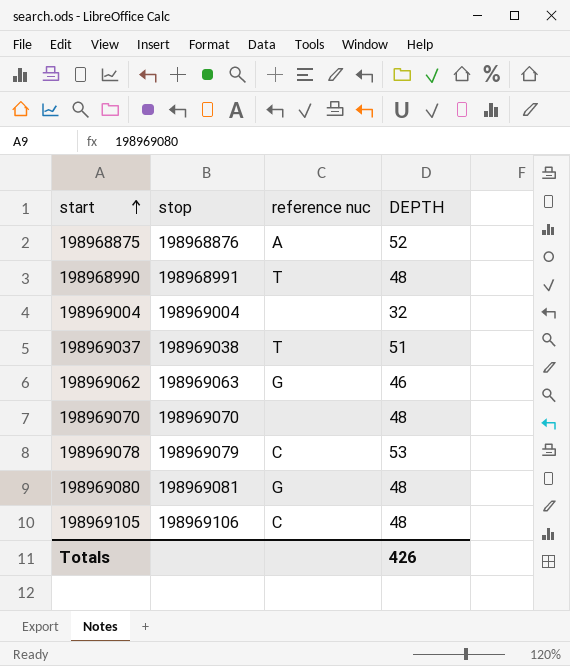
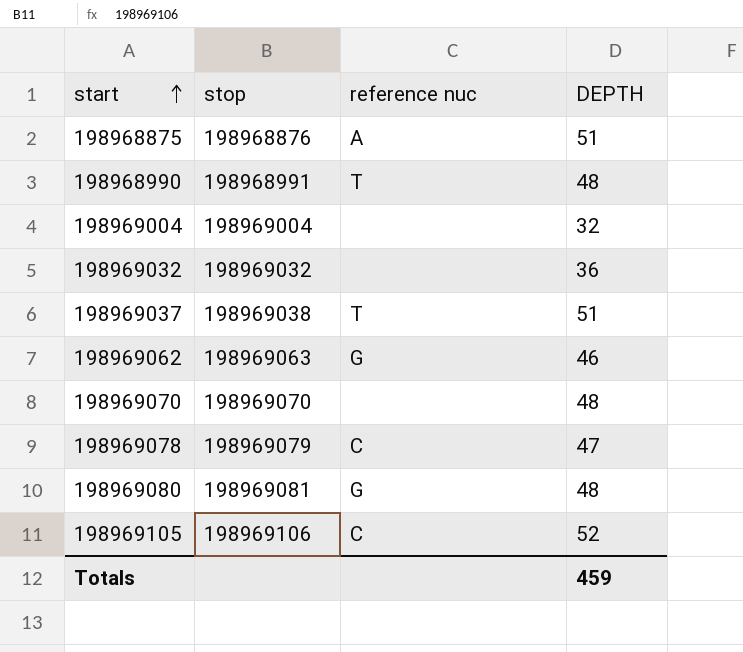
198968875 | DEPTH: 52 -> 51
row 198969032: none -> 198969032 | none | 36
198969078 | DEPTH: 53 -> 47
198969105 | DEPTH: 48 -> 52
Totals | DEPTH: 426 -> 459

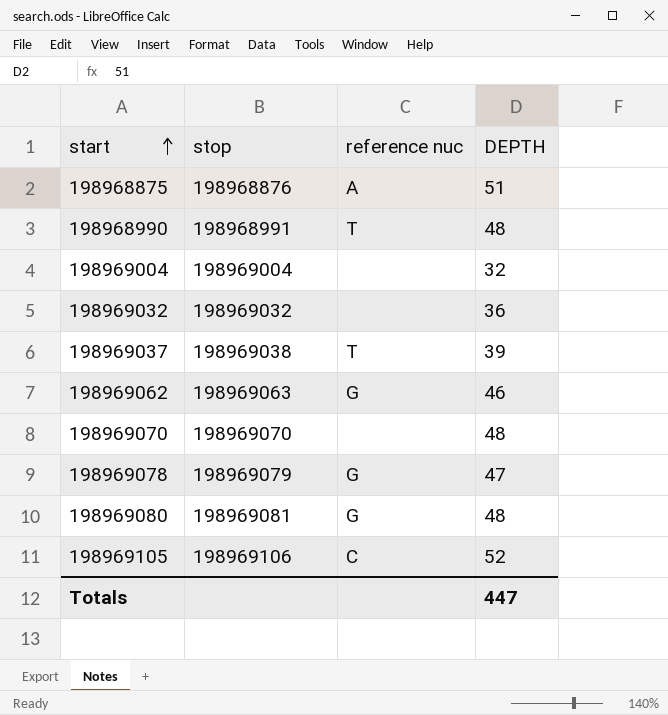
198969037 | DEPTH: 51 -> 39
198969078 | reference nuc: C -> G
Totals | DEPTH: 459 -> 447

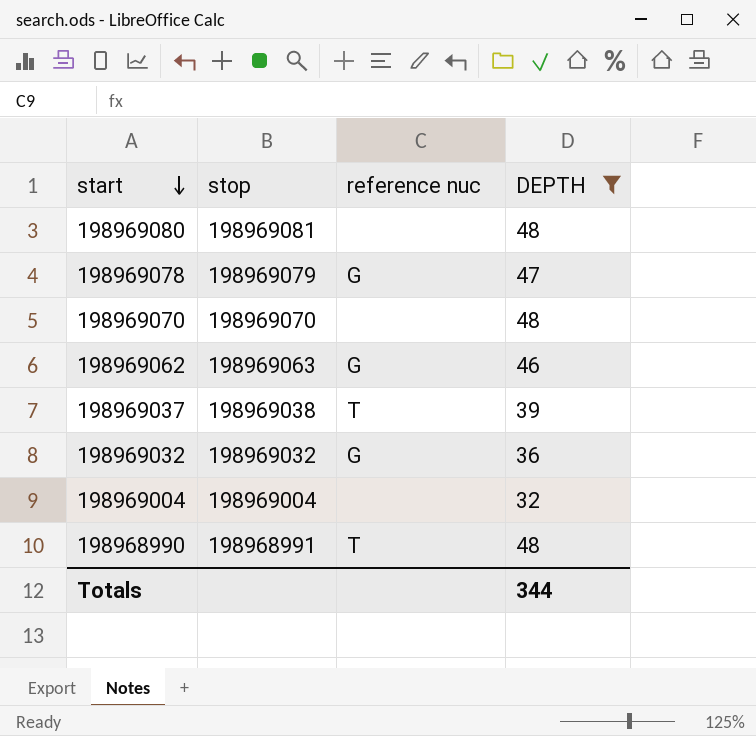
filter: none -> DEPTH <= 48
row order: start ascending -> start descending
198969080 | reference nuc: G -> none
198969032 | reference nuc: none -> G
Totals | DEPTH: 447 -> 344

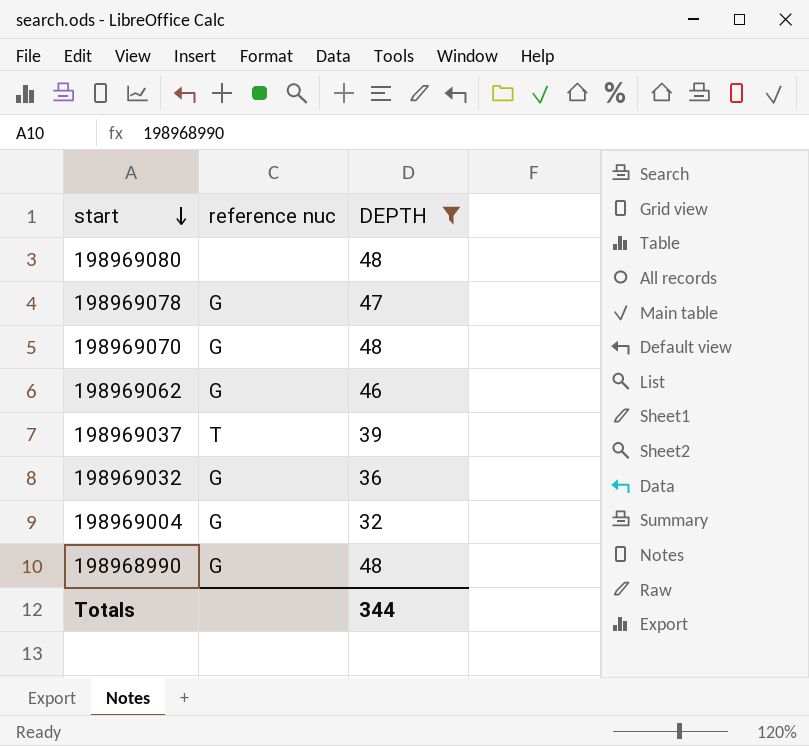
column stop | position: 2 -> none
198969070 | reference nuc: none -> G
198969004 | reference nuc: none -> G
198968990 | reference nuc: T -> G

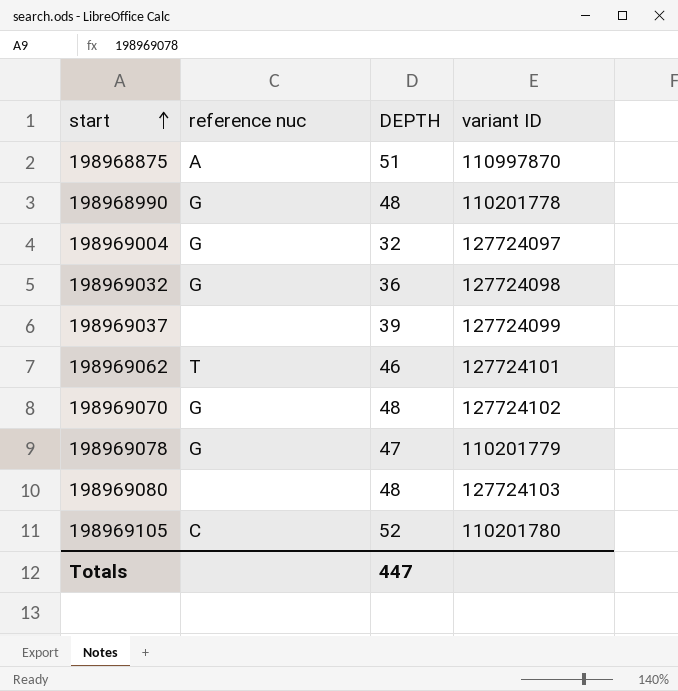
filter: DEPTH <= 48 -> none
row order: start descending -> start ascending
column variant ID | position: none -> 4
198969037 | reference nuc: T -> none
198969062 | reference nuc: G -> T
Totals | DEPTH: 344 -> 447

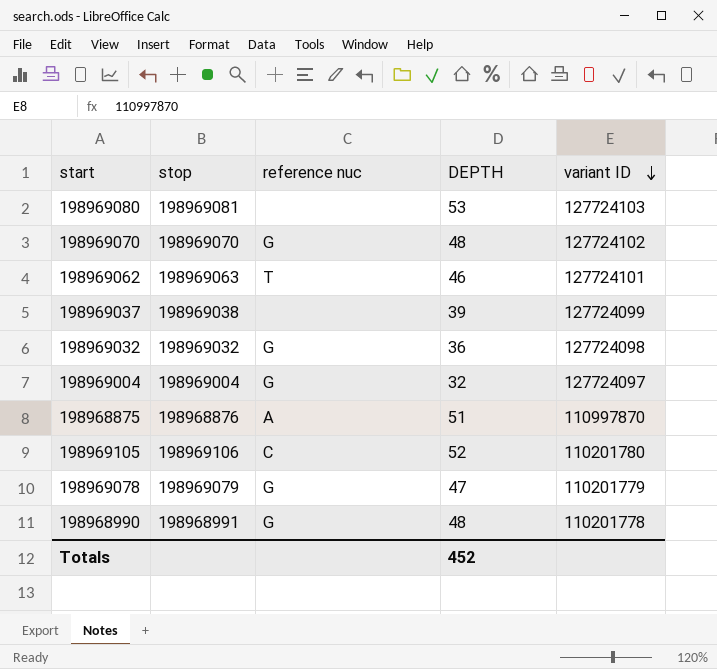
row order: start ascending -> variant ID descending
column stop | position: none -> 2
198969080 | DEPTH: 48 -> 53
Totals | DEPTH: 447 -> 452

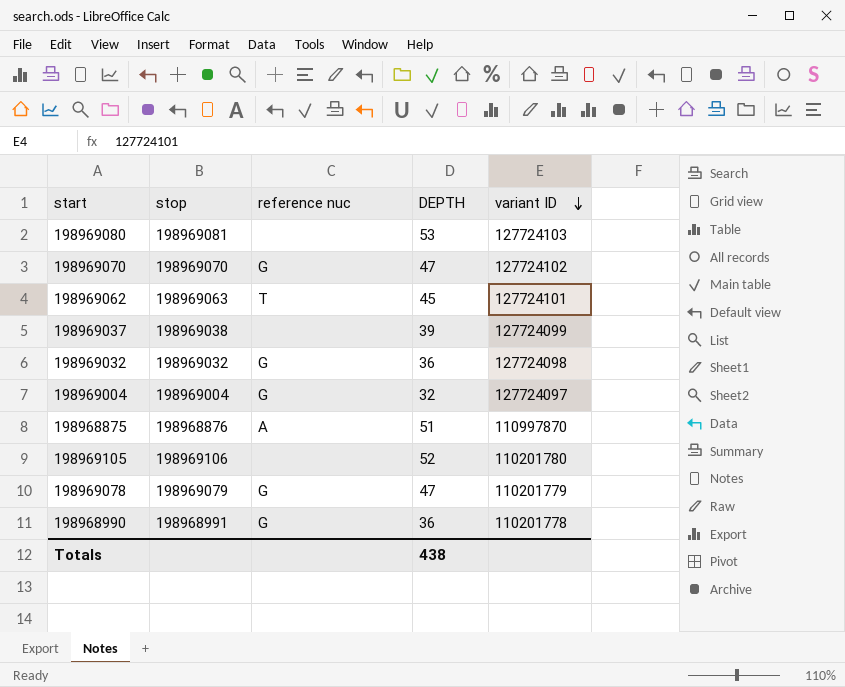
198969070 | DEPTH: 48 -> 47
198969062 | DEPTH: 46 -> 45
198969105 | reference nuc: C -> none
198968990 | DEPTH: 48 -> 36
Totals | DEPTH: 452 -> 438

